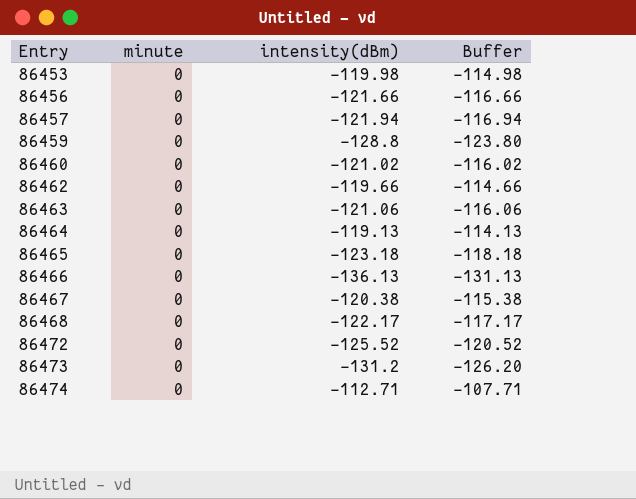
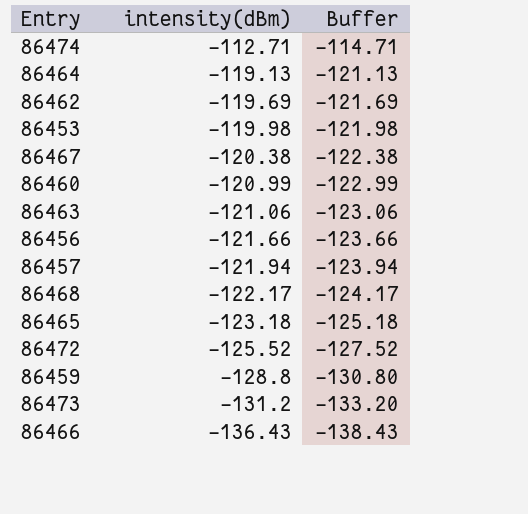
row order: Entry ascending -> intensity(dBm) descending
column minute | position: 2 -> none
column Buffer | formula: [intensity(dBm)] + 5 -> [intensity(dBm)] - 2
86462 | intensity(dBm): -119.66 -> -119.69
86460 | intensity(dBm): -121.02 -> -120.99
86466 | intensity(dBm): -136.13 -> -136.43

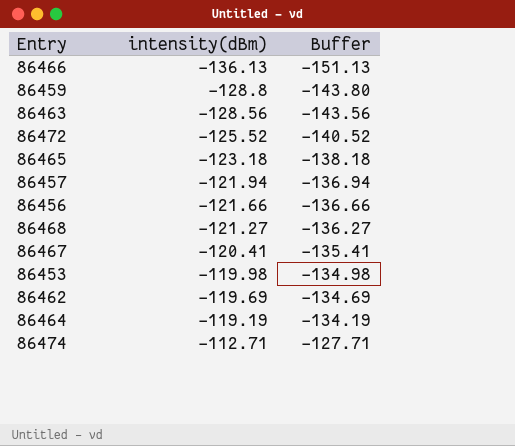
row order: intensity(dBm) descending -> intensity(dBm) ascending
column Buffer | formula: [intensity(dBm)] - 2 -> [intensity(dBm)] - 15
row 86460: -120.99 | -122.99 -> none
row 86473: -131.2 | -133.20 -> none
86466 | intensity(dBm): -136.43 -> -136.13
86463 | intensity(dBm): -121.06 -> -128.56
86468 | intensity(dBm): -122.17 -> -121.27
86467 | intensity(dBm): -120.38 -> -120.41
86464 | intensity(dBm): -119.13 -> -119.19

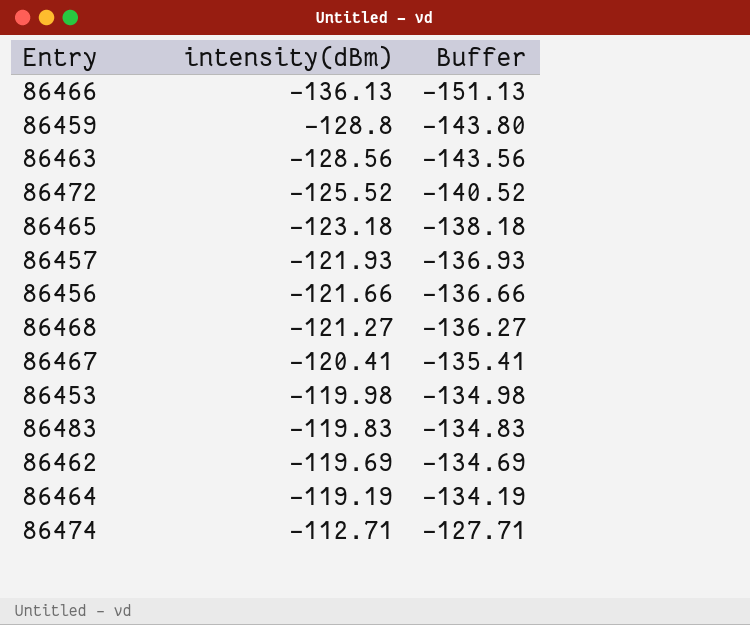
86457 | intensity(dBm): -121.94 -> -121.93
86457 | Buffer: -136.94 -> -136.93
row 86483: none -> -119.83 | -134.83

